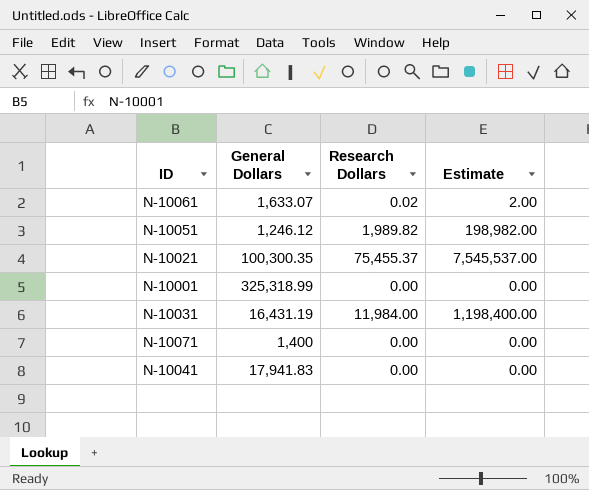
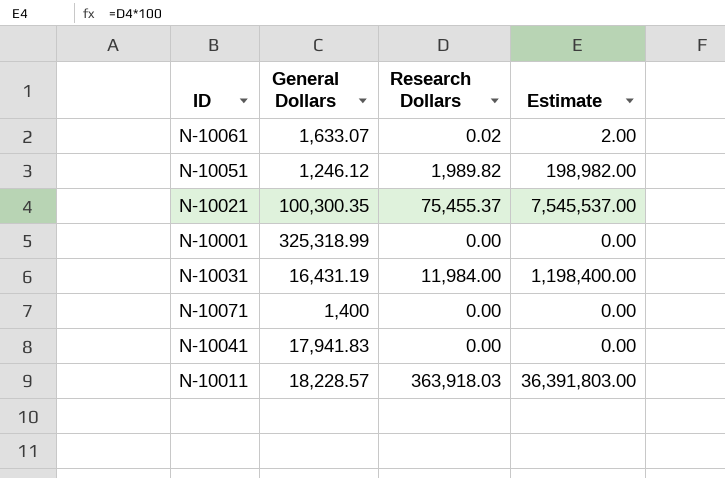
row N-10011: none -> 18,228.57 | 363,918.03 | 36,391,803.00

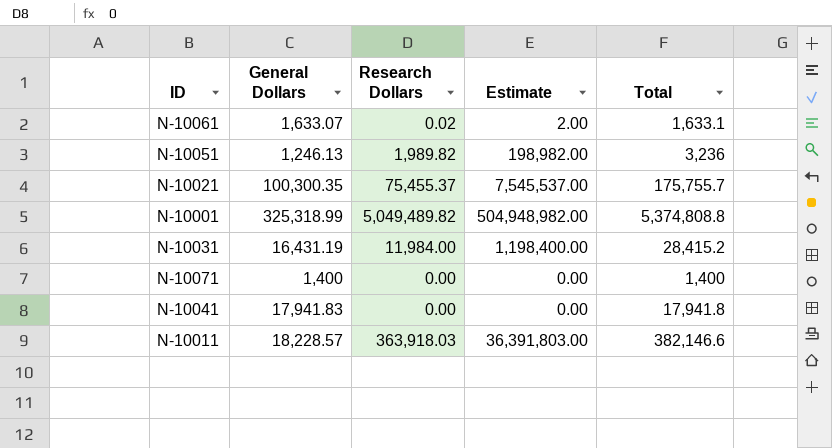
column Total | formula: none -> [General Dollars] + [Research Dollars]
N-10051 | General Dollars: 1,246.12 -> 1,246.13
N-10001 | Research Dollars: 0.00 -> 5,049,489.82
N-10001 | Estimate: 0.00 -> 504,948,982.00

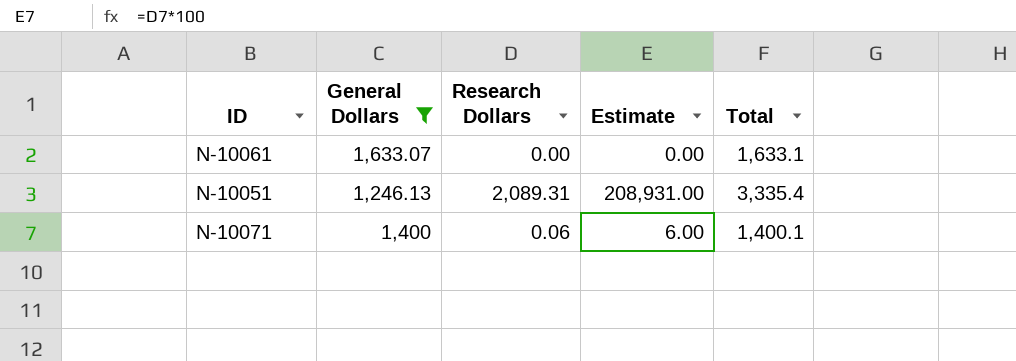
filter: none -> General Dollars <= 1,633.07
N-10061 | Research Dollars: 0.02 -> 0.00
N-10061 | Estimate: 2.00 -> 0.00
N-10051 | Research Dollars: 1,989.82 -> 2,089.31
N-10051 | Estimate: 198,982.00 -> 208,931.00
N-10051 | Total: 3,236 -> 3,335.4
N-10071 | Research Dollars: 0.00 -> 0.06
N-10071 | Estimate: 0.00 -> 6.00
N-10071 | Total: 1,400 -> 1,400.1

